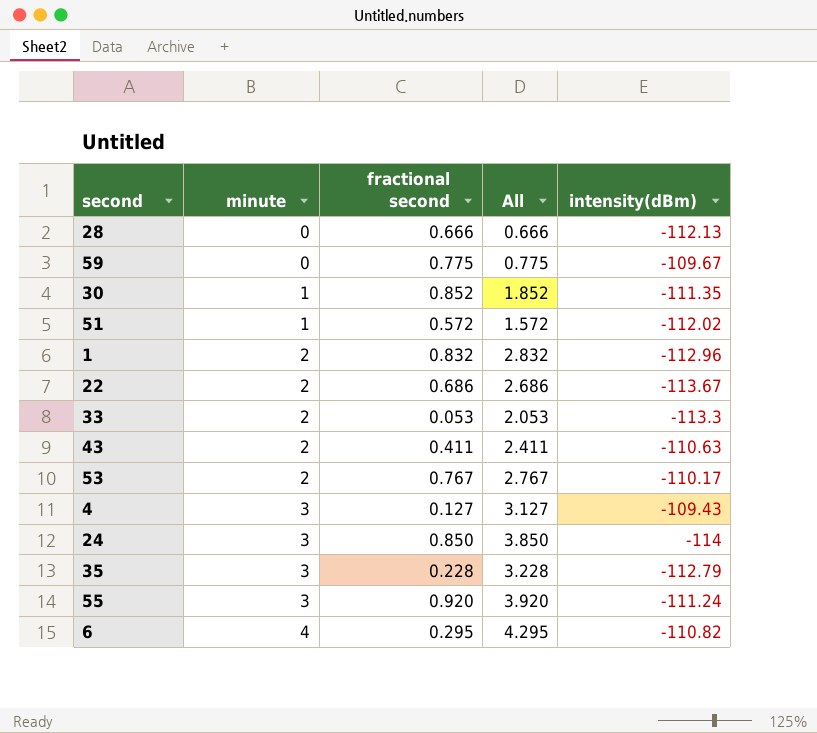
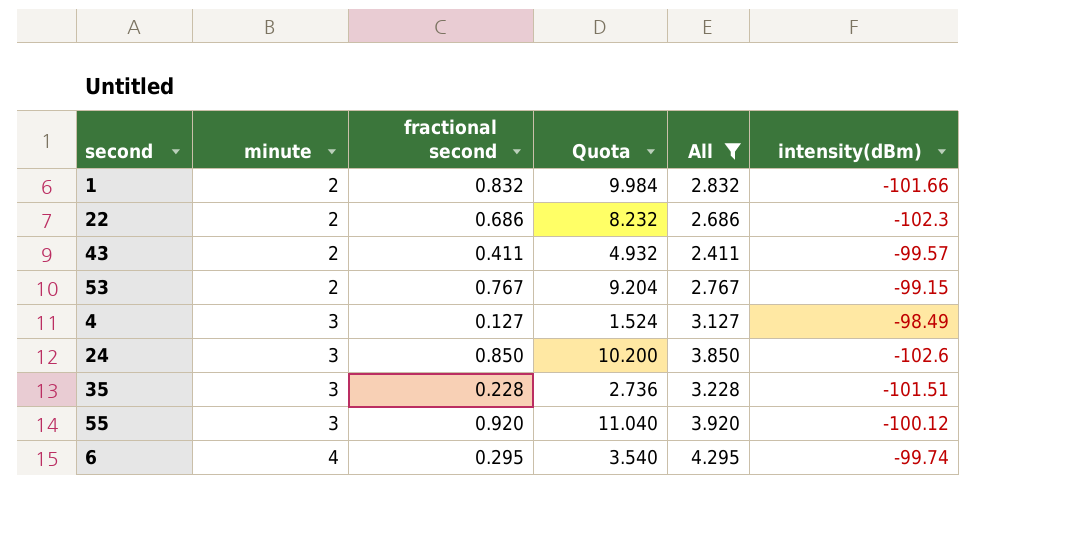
filter: none -> All >= 2.411
column Quota | formula: none -> [fractional second] * 12
1 | intensity(dBm): -112.96 -> -101.66
22 | intensity(dBm): -113.67 -> -102.3
43 | intensity(dBm): -110.63 -> -99.57
53 | intensity(dBm): -110.17 -> -99.15
4 | intensity(dBm): -109.43 -> -98.49
24 | intensity(dBm): -114 -> -102.6
35 | intensity(dBm): -112.79 -> -101.51
55 | intensity(dBm): -111.24 -> -100.12
6 | intensity(dBm): -110.82 -> -99.74

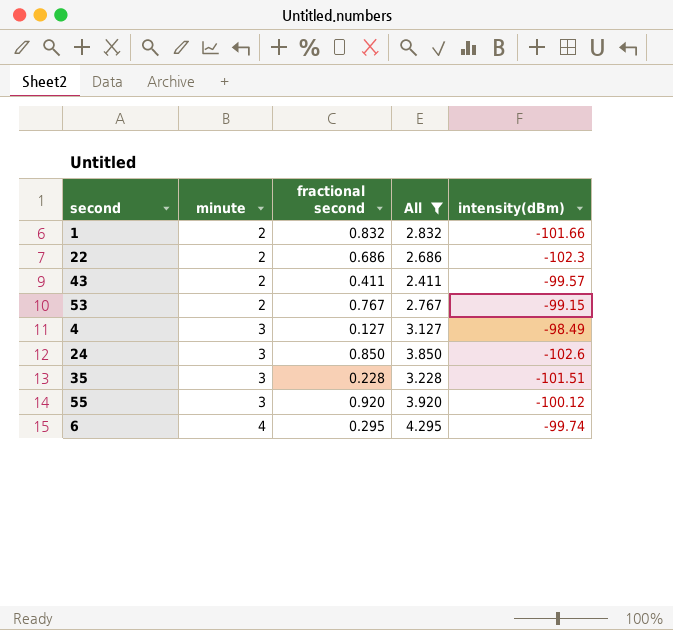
column Quota | formula: [fractional second] * 12 -> none

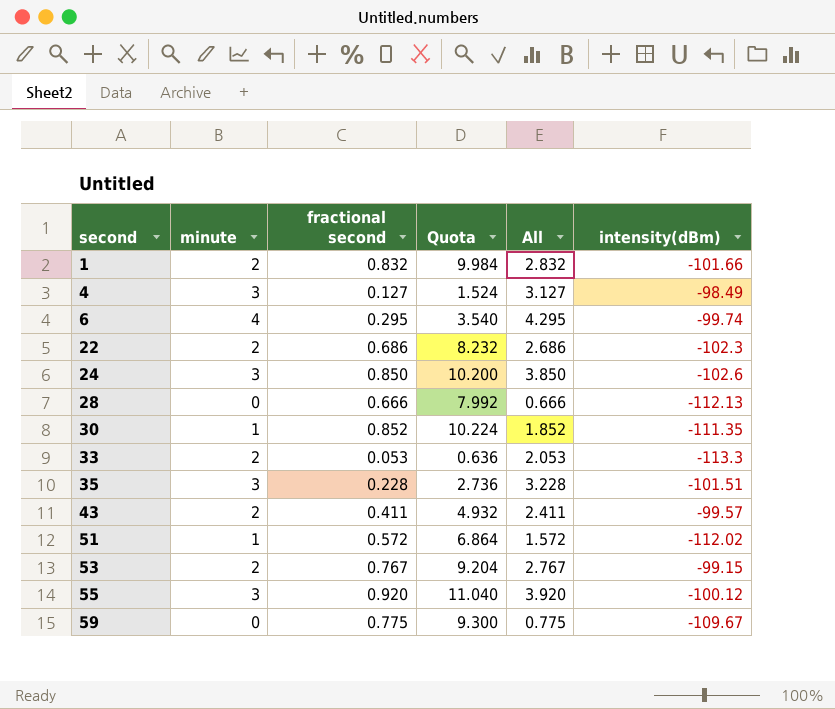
filter: All >= 2.411 -> none
row order: minute ascending -> second ascending
column Quota | formula: none -> [fractional second] * 12

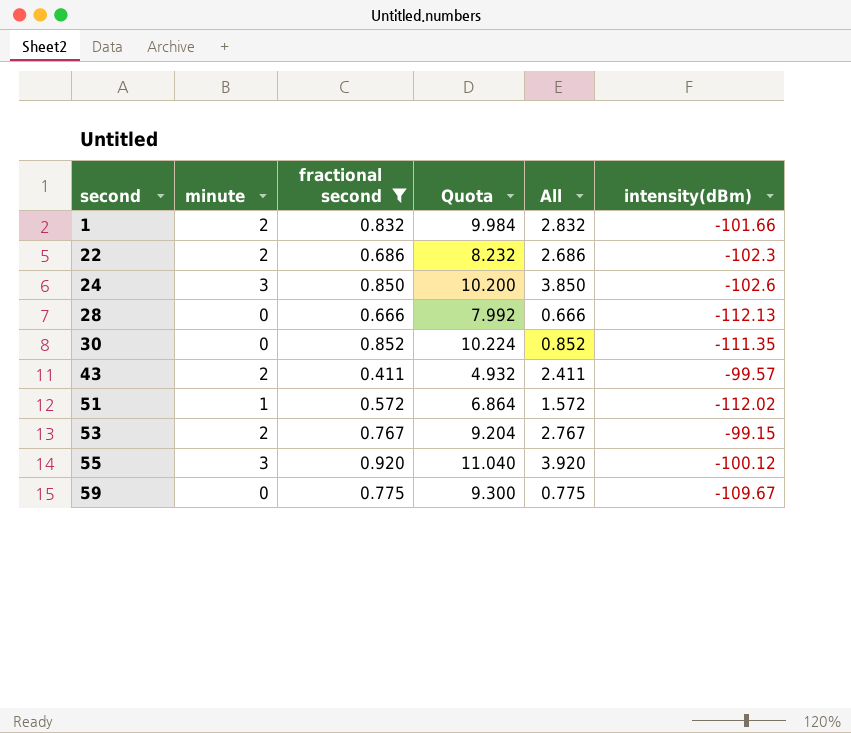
filter: none -> fractional second >= 0.411
30 | minute: 1 -> 0
30 | All: 1.852 -> 0.852

